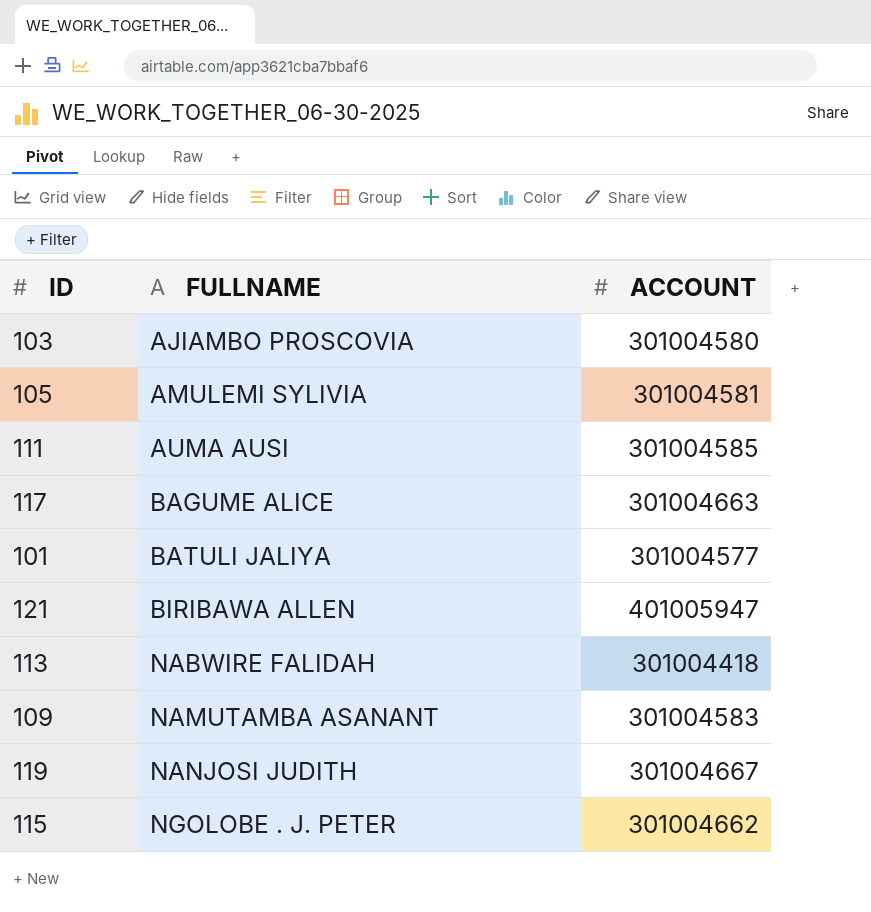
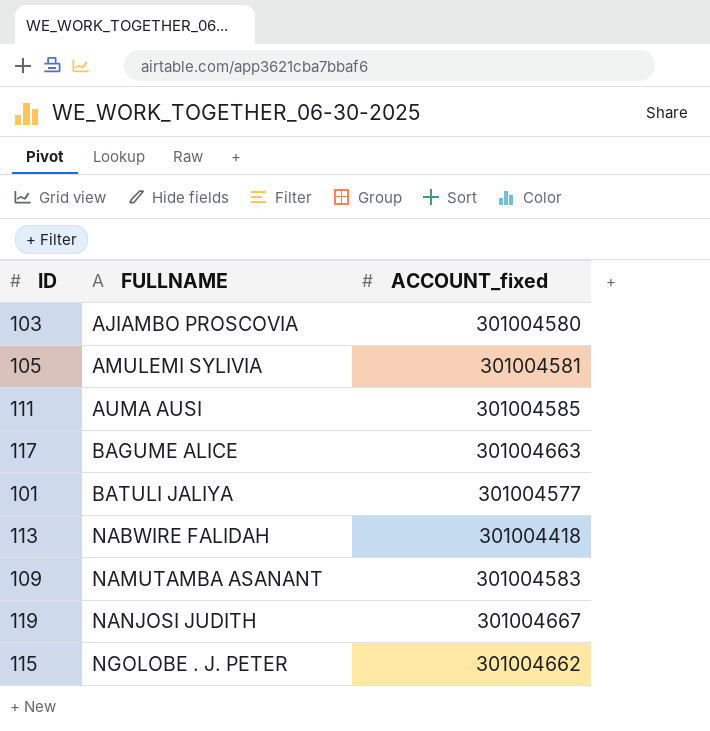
column name: ACCOUNT -> ACCOUNT_fixed
row 121: BIRIBAWA ALLEN | 401005947 -> none

